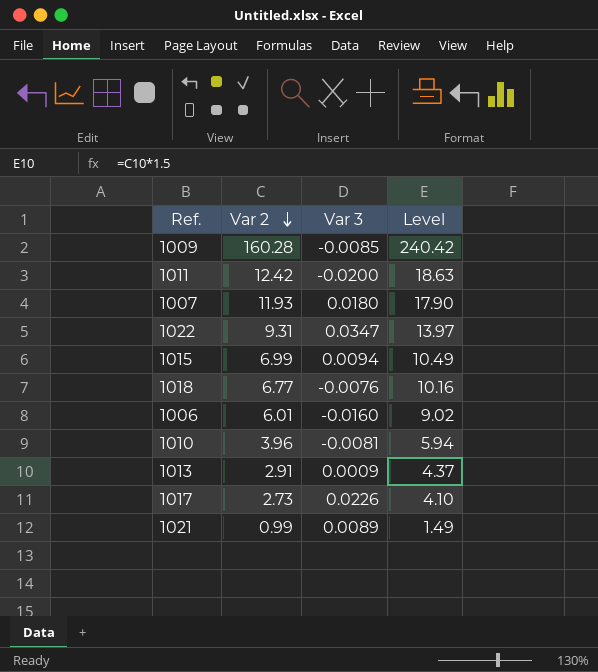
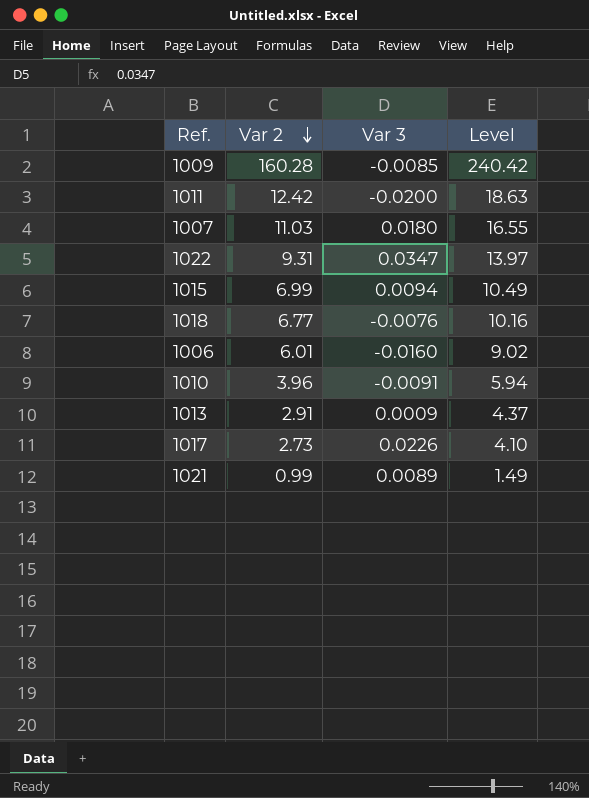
1007 | Var 2: 11.93 -> 11.03
1007 | Level: 17.90 -> 16.55
1010 | Var 3: -0.0081 -> -0.0091

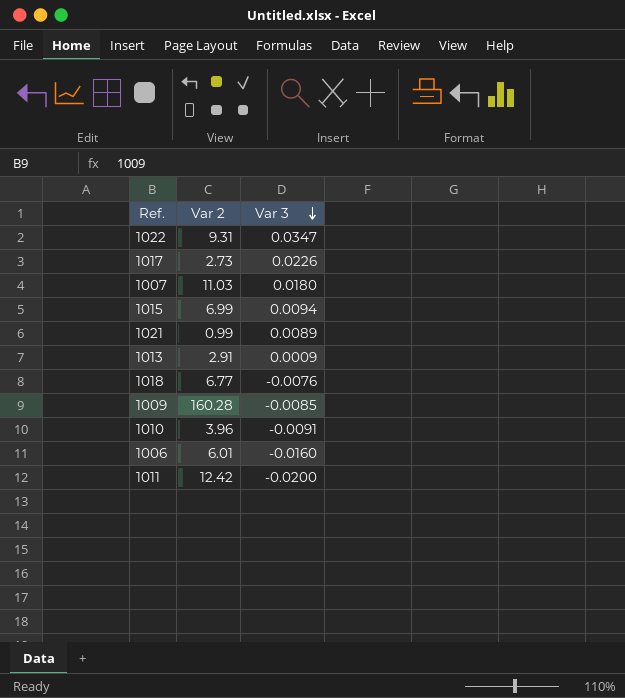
row order: Var 2 descending -> Var 3 descending
column Level | formula: [Var 2] * 1.5 -> none

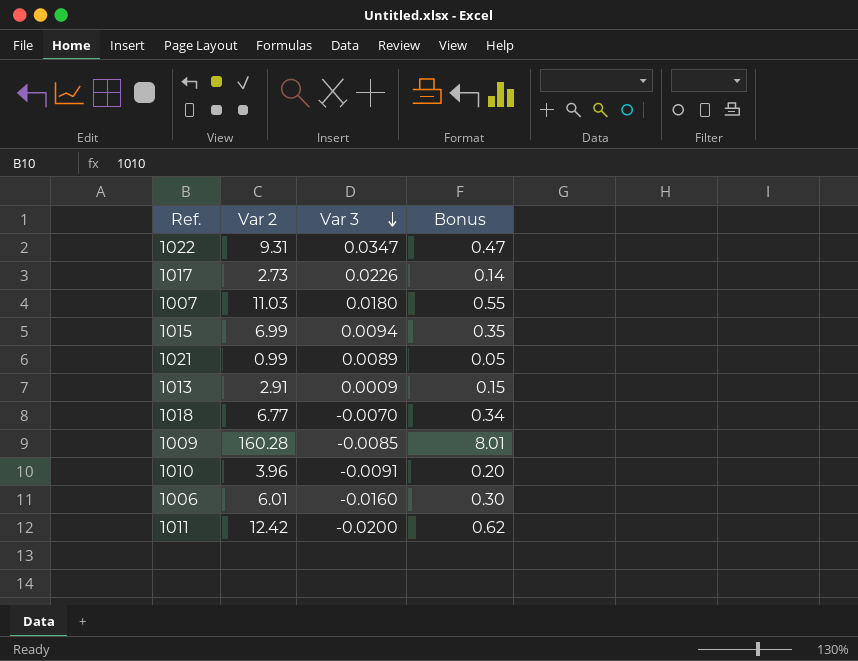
column Bonus | formula: none -> [Var 2] * 0.05
1018 | Var 3: -0.0076 -> -0.0070

